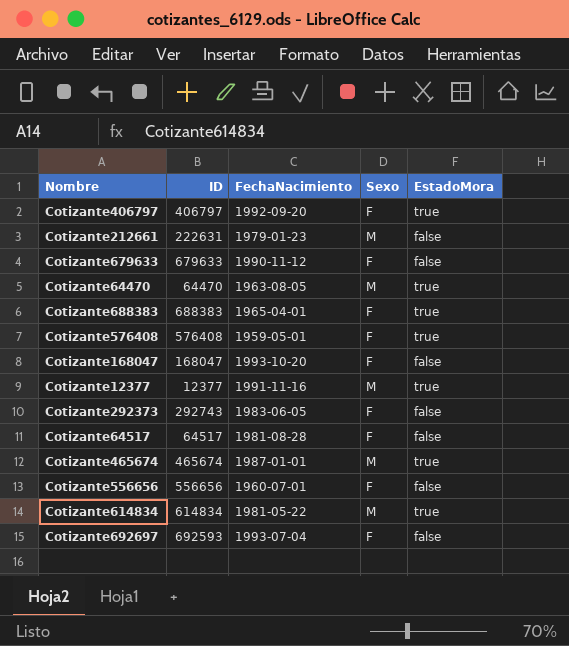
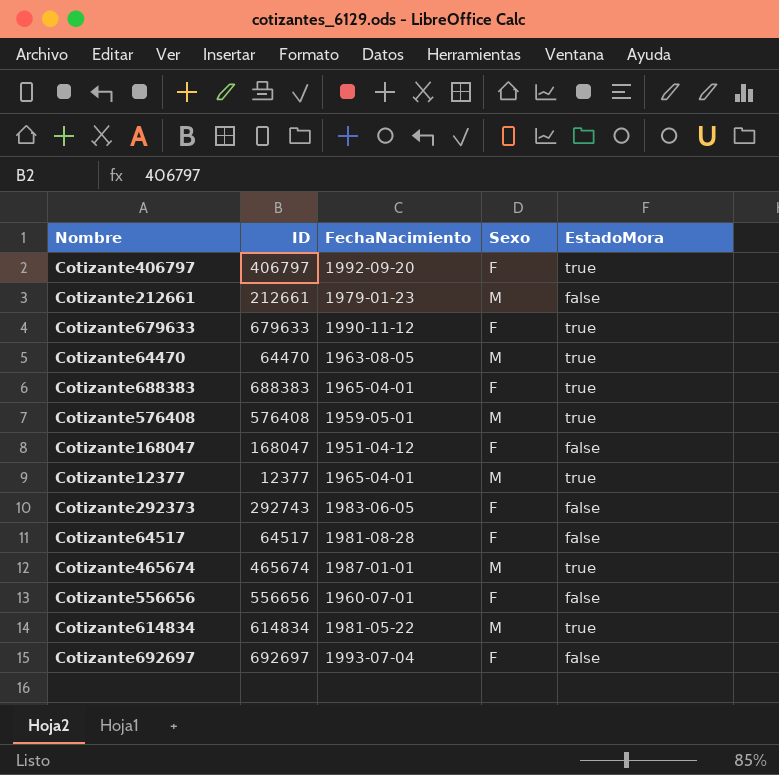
Cotizante212661 | ID: 222631 -> 212661
Cotizante679633 | EstadoMora: false -> true
Cotizante576408 | Sexo: F -> M
Cotizante168047 | FechaNacimiento: 1993-10-20 -> 1951-04-12
Cotizante12377 | FechaNacimiento: 1991-11-16 -> 1965-04-01
Cotizante692697 | ID: 692593 -> 692697

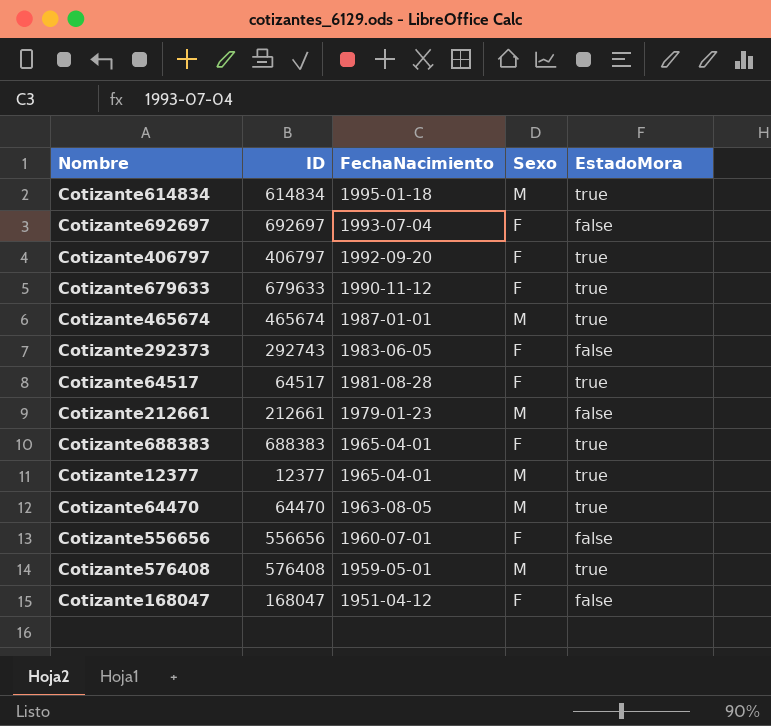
row order: none -> FechaNacimiento descending
Cotizante614834 | FechaNacimiento: 1981-05-22 -> 1995-01-18
Cotizante64517 | EstadoMora: false -> true

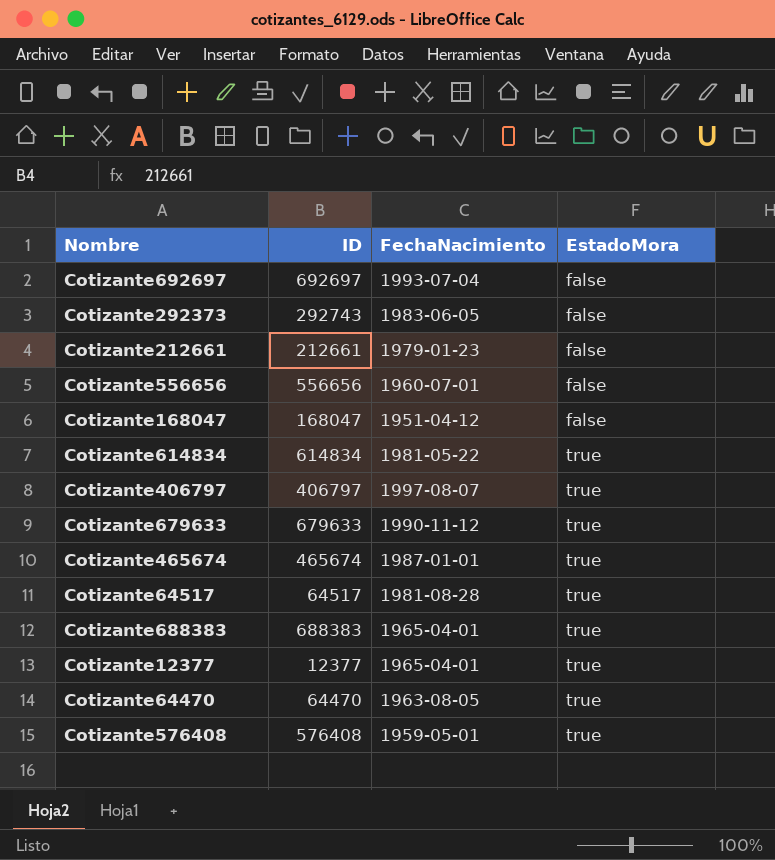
row order: FechaNacimiento descending -> EstadoMora ascending
column Sexo | position: 4 -> none
Cotizante614834 | FechaNacimiento: 1995-01-18 -> 1981-05-22
Cotizante406797 | FechaNacimiento: 1992-09-20 -> 1997-08-07

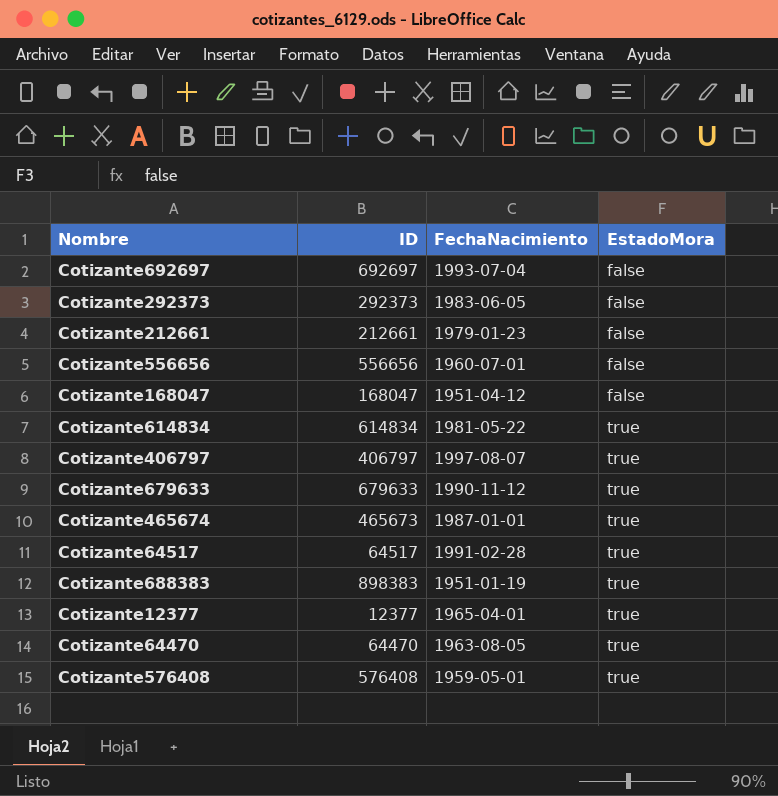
Cotizante292373 | ID: 292743 -> 292373
Cotizante465674 | ID: 465674 -> 465673
Cotizante64517 | FechaNacimiento: 1981-08-28 -> 1991-02-28
Cotizante688383 | ID: 688383 -> 898383
Cotizante688383 | FechaNacimiento: 1965-04-01 -> 1951-01-19

